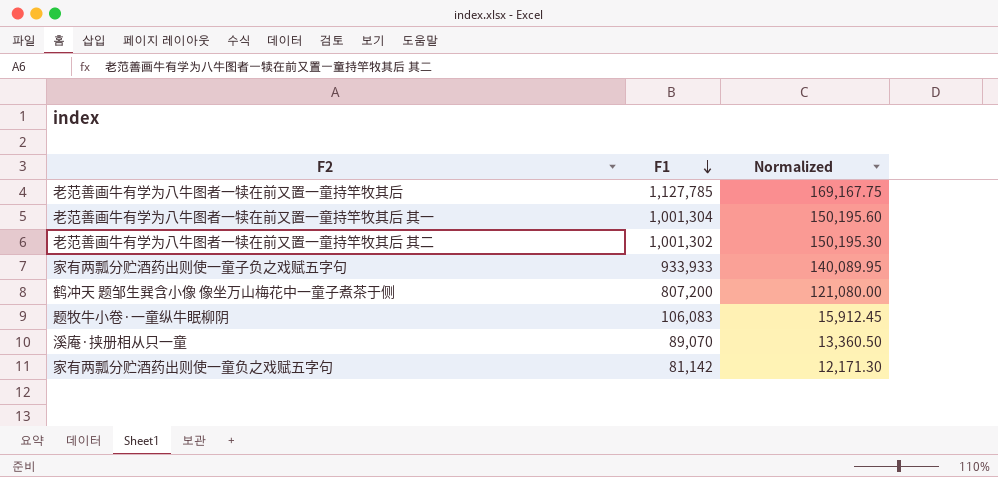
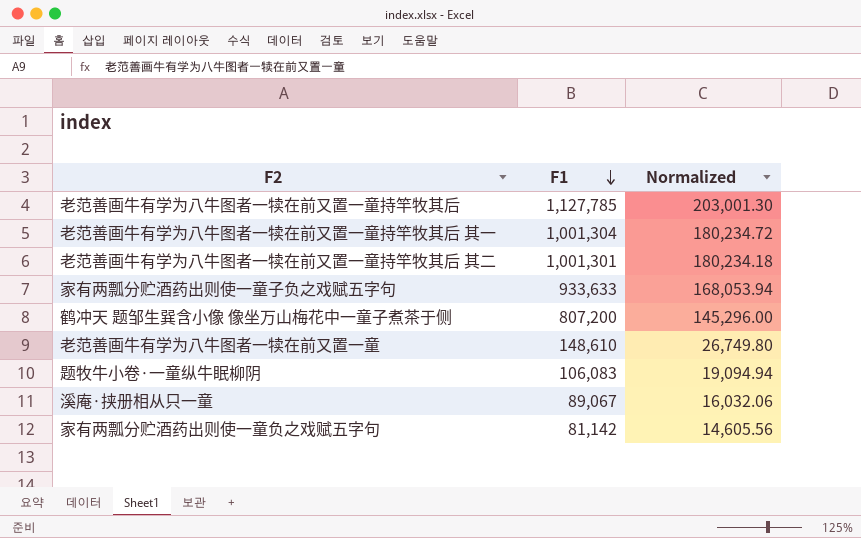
column Normalized | formula: [F1] * 0.15 -> [F1] * 0.18
老范善画牛有学为八牛图者一犊在前又置一童持竿牧其后 其二 | F1: 1,001,302 -> 1,001,301
家有两瓢分贮酒药出则使一童子负之戏赋五字句 | F1: 933,933 -> 933,633
row 老范善画牛有学为八牛图者一犊在前又置一童: none -> 148,610 | 26,749.80
溪庵·挟册相从只一童 | F1: 89,070 -> 89,067

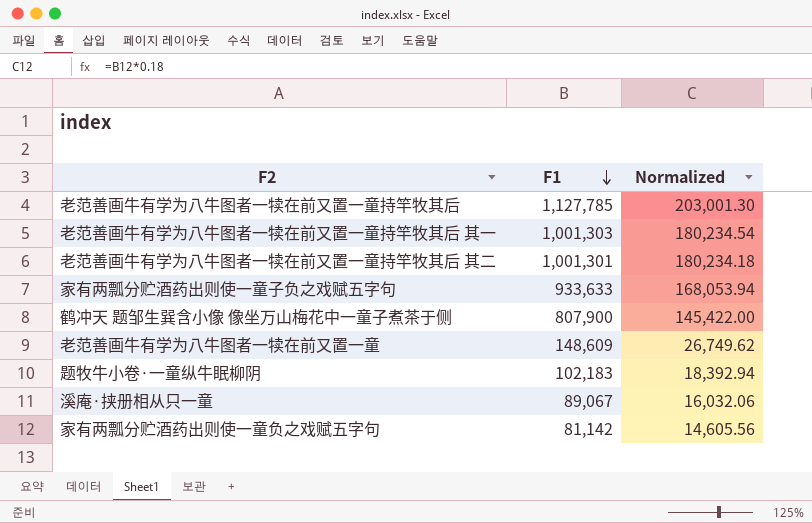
老范善画牛有学为八牛图者一犊在前又置一童持竿牧其后 其一 | F1: 1,001,304 -> 1,001,303
老范善画牛有学为八牛图者一犊在前又置一童持竿牧其后 其一 | Normalized: 180,234.72 -> 180,234.54
鹤冲天 题邹生巽含小像 像坐万山梅花中一童子煮茶于侧 | F1: 807,200 -> 807,900
鹤冲天 题邹生巽含小像 像坐万山梅花中一童子煮茶于侧 | Normalized: 145,296.00 -> 145,422.00
老范善画牛有学为八牛图者一犊在前又置一童 | F1: 148,610 -> 148,609
老范善画牛有学为八牛图者一犊在前又置一童 | Normalized: 26,749.80 -> 26,749.62
题牧牛小卷·一童纵牛眠柳阴 | F1: 106,083 -> 102,183
题牧牛小卷·一童纵牛眠柳阴 | Normalized: 19,094.94 -> 18,392.94

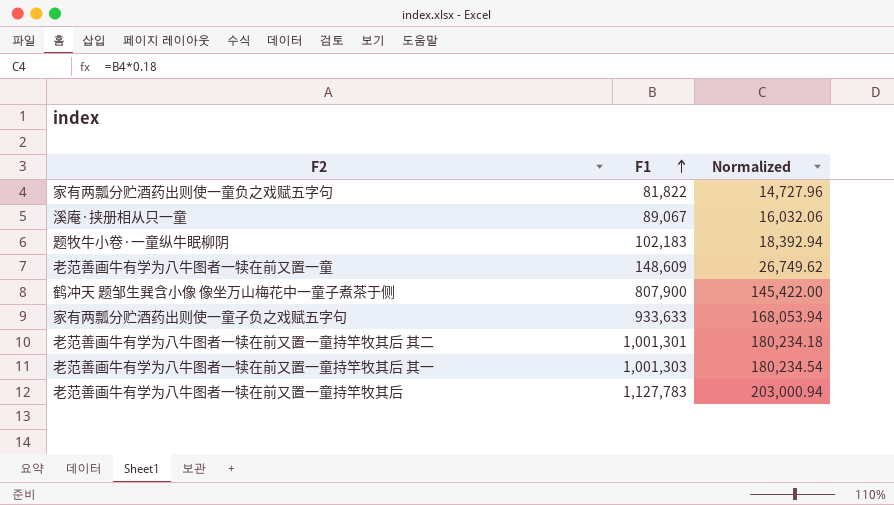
row order: F1 descending -> F1 ascending
家有两瓢分贮酒药出则使一童负之戏赋五字句 | F1: 81,142 -> 81,822
家有两瓢分贮酒药出则使一童负之戏赋五字句 | Normalized: 14,605.56 -> 14,727.96
老范善画牛有学为八牛图者一犊在前又置一童持竿牧其后 | F1: 1,127,785 -> 1,127,783
老范善画牛有学为八牛图者一犊在前又置一童持竿牧其后 | Normalized: 203,001.30 -> 203,000.94

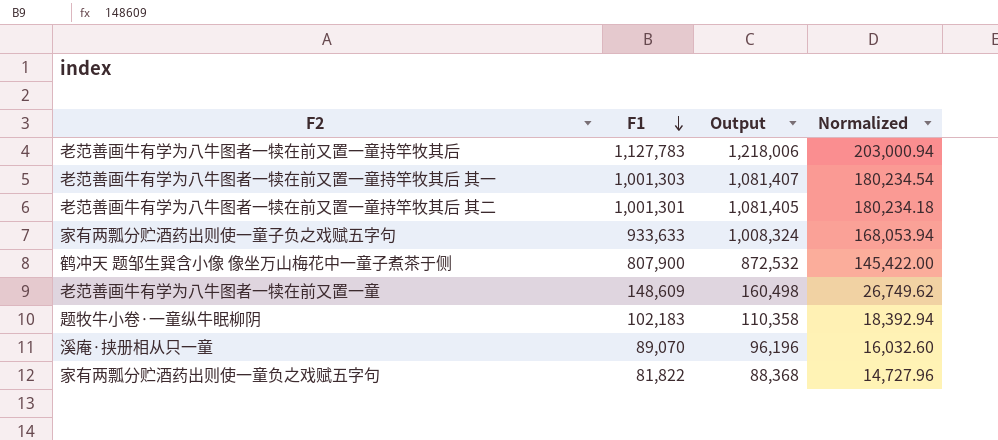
row order: F1 ascending -> F1 descending
column Output | formula: none -> [F1] * 1.08
溪庵·挟册相从只一童 | F1: 89,067 -> 89,070
溪庵·挟册相从只一童 | Normalized: 16,032.06 -> 16,032.60

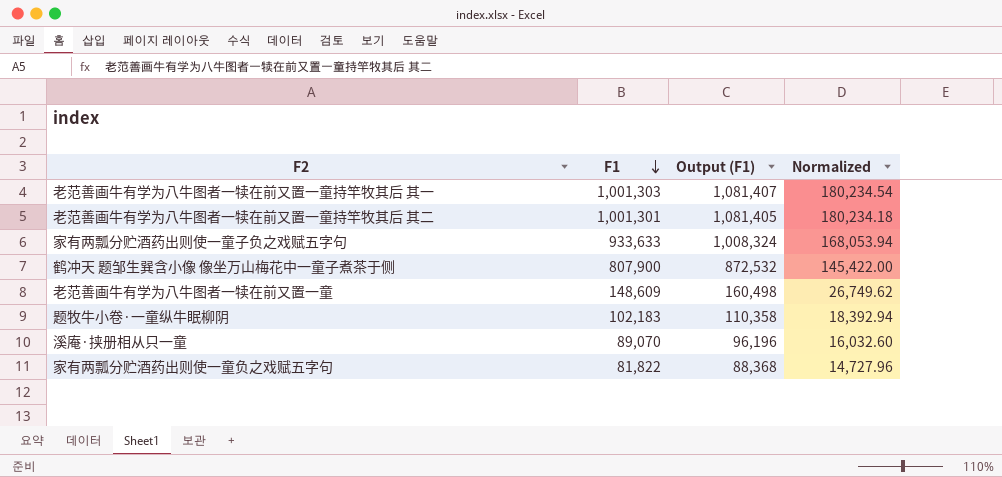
column name: Output -> Output (F1)
row 老范善画牛有学为八牛图者一犊在前又置一童持竿牧其后: 1,127,783 | 1,218,006 | 203,000.94 -> none

